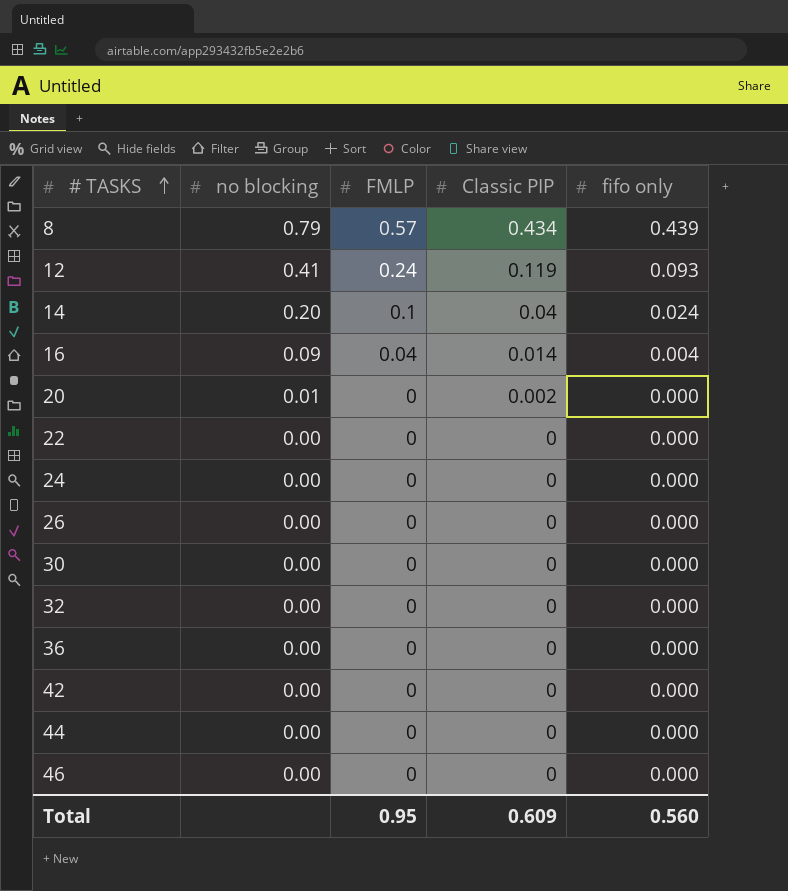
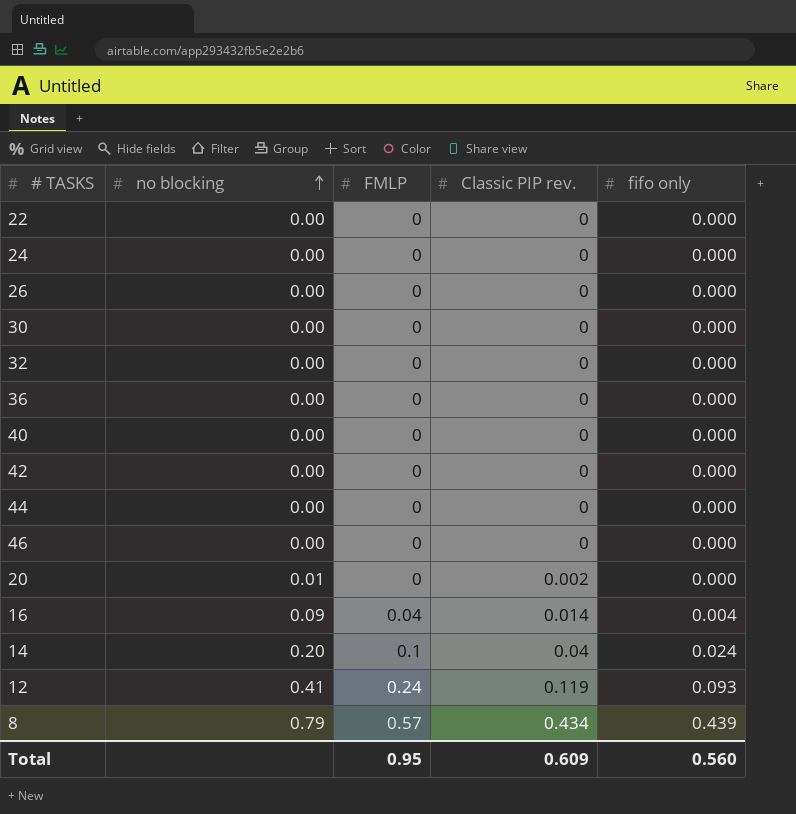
row order: # TASKS ascending -> no blocking ascending
column name: Classic PIP -> Classic PIP rev.
row 40: none -> 0.00 | 0 | 0 | 0.000

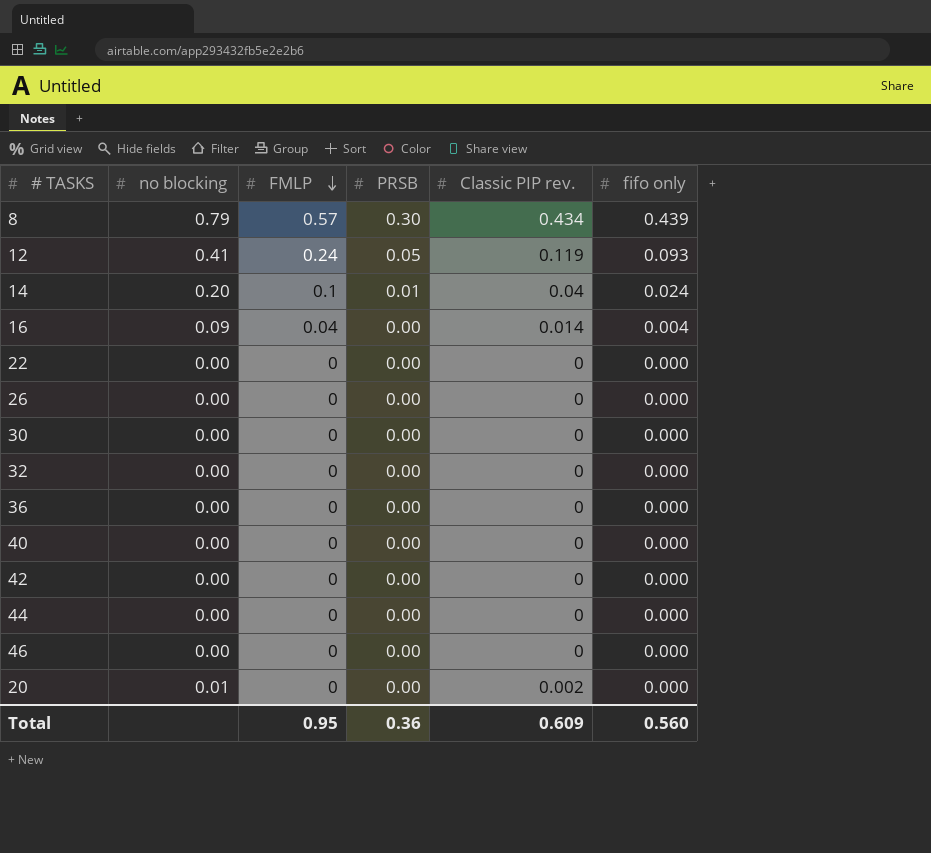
row order: no blocking ascending -> FMLP descending
column PRSB | position: none -> 4
row 24: 0.00 | 0 | 0 | 0.000 -> none

